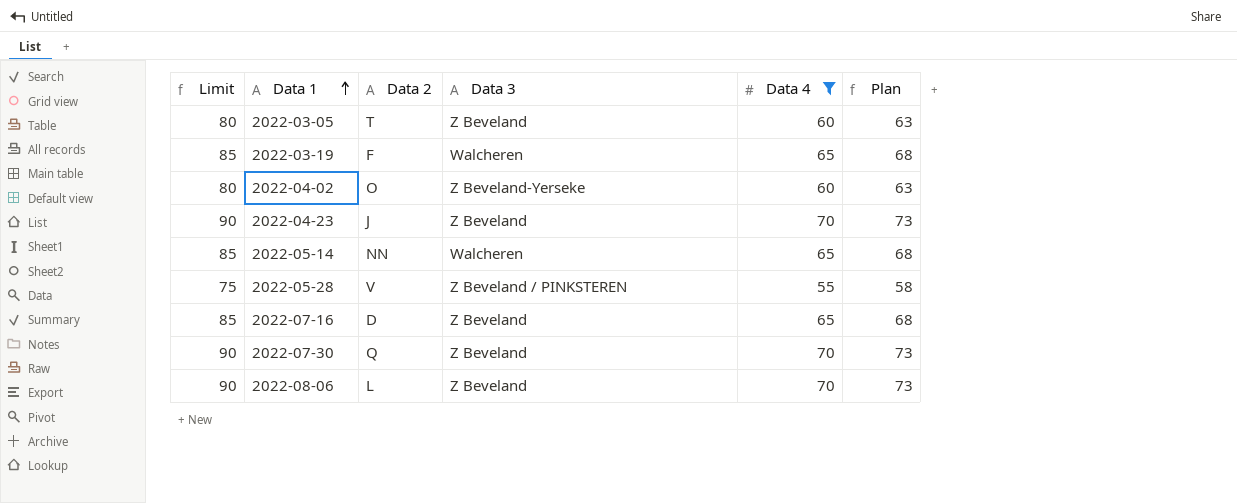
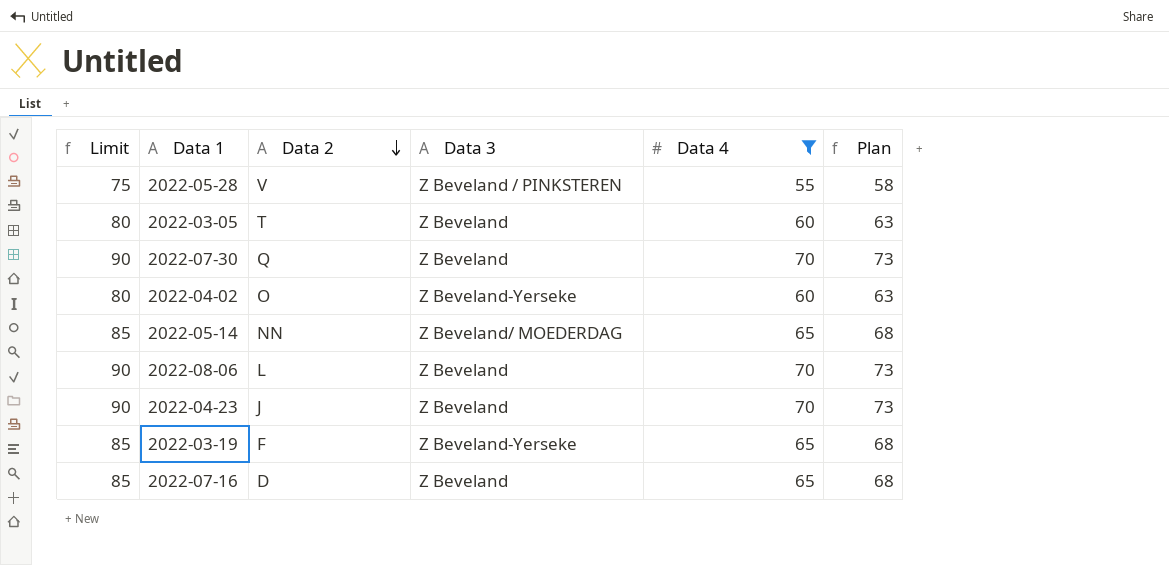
row order: Data 1 ascending -> Data 2 descending
2022-05-14 | Data 3: Walcheren -> Z Beveland/ MOEDERDAG
2022-03-19 | Data 3: Walcheren -> Z Beveland-Yerseke

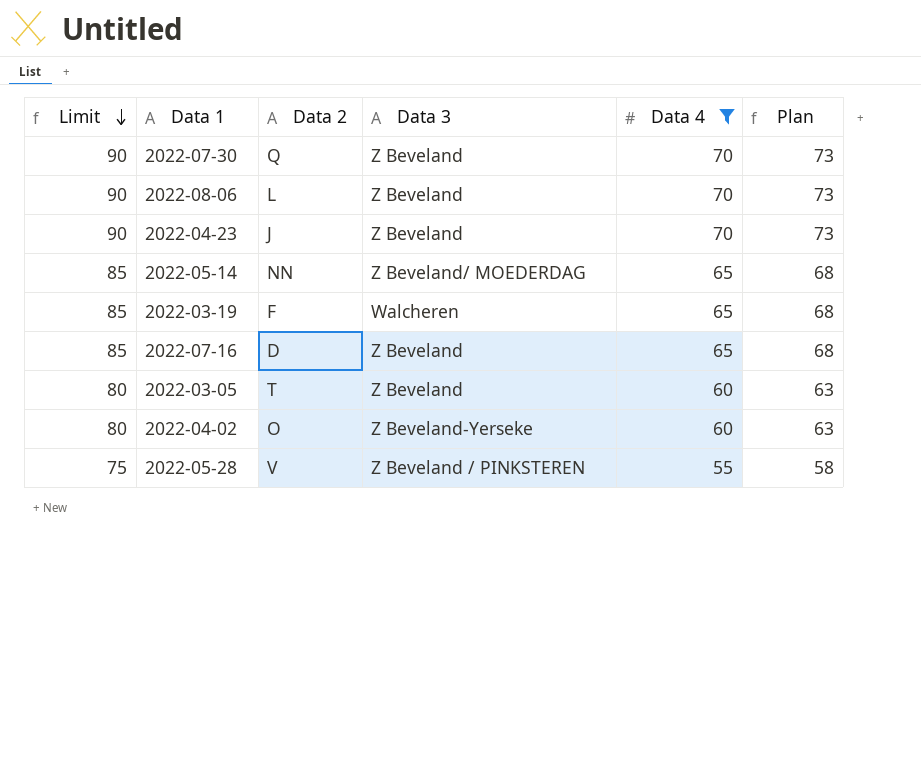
row order: Data 2 descending -> Limit descending
2022-03-19 | Data 3: Z Beveland-Yerseke -> Walcheren

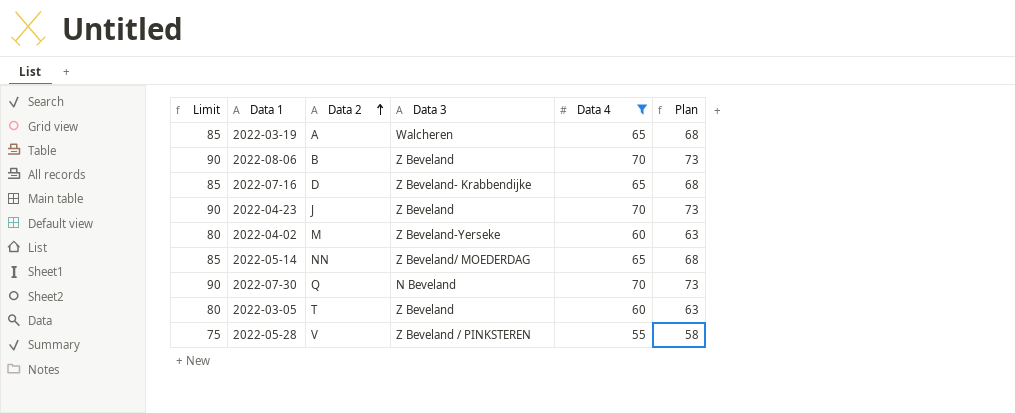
row order: Limit descending -> Data 2 ascending
2022-03-19 | Data 2: F -> A
2022-08-06 | Data 2: L -> B
2022-07-16 | Data 3: Z Beveland -> Z Beveland- Krabbendijke
2022-04-02 | Data 2: O -> M
2022-07-30 | Data 3: Z Beveland -> N Beveland

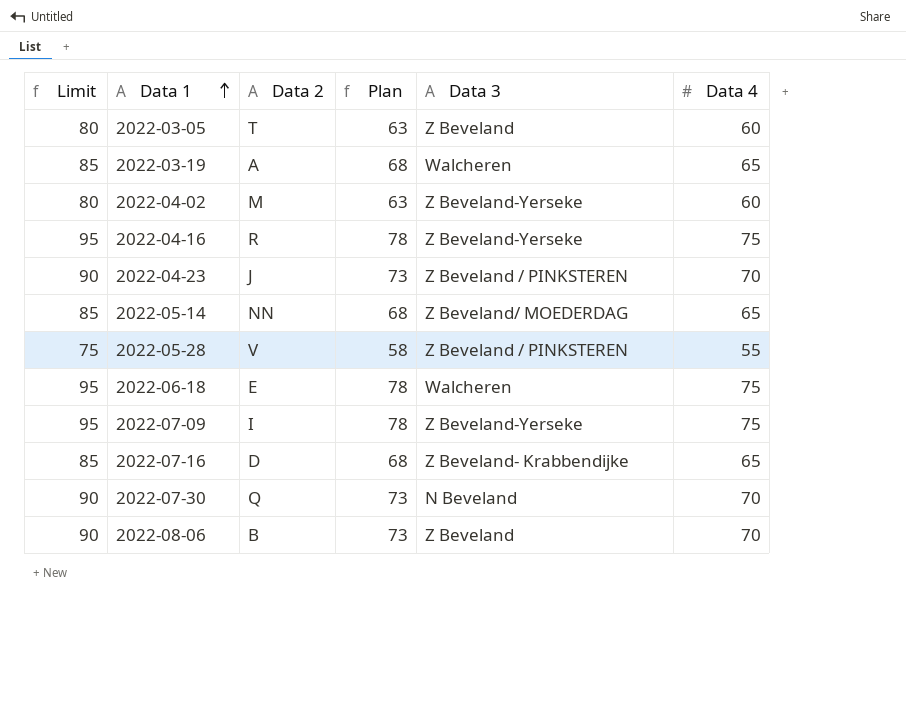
filter: Data 4 != 75 -> none
row order: Data 2 ascending -> Data 1 ascending
column Plan | position: 6 -> 4
2022-04-23 | Data 3: Z Beveland -> Z Beveland / PINKSTEREN

